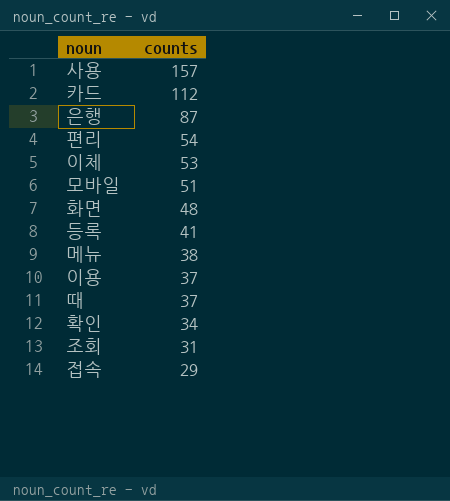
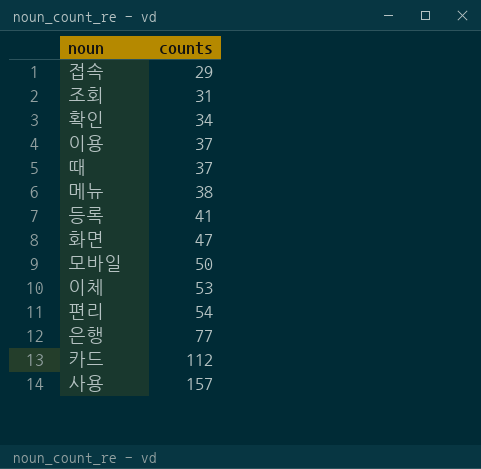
row order: counts descending -> counts ascending
화면 | counts: 48 -> 47
모바일 | counts: 51 -> 50
은행 | counts: 87 -> 77

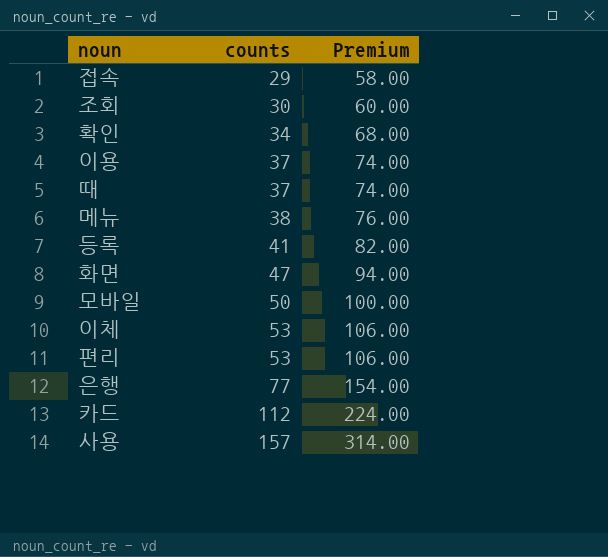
column Premium | formula: none -> [counts] * 2
조회 | counts: 31 -> 30
편리 | counts: 54 -> 53

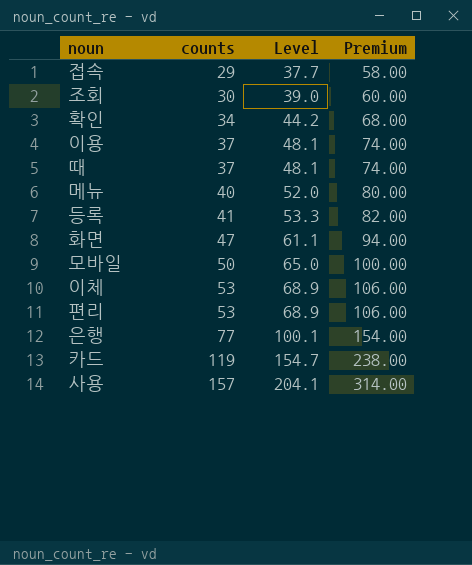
column Level | formula: none -> [counts] * 1.3
메뉴 | counts: 38 -> 40
메뉴 | Premium: 76.00 -> 80.00
카드 | counts: 112 -> 119
카드 | Premium: 224.00 -> 238.00

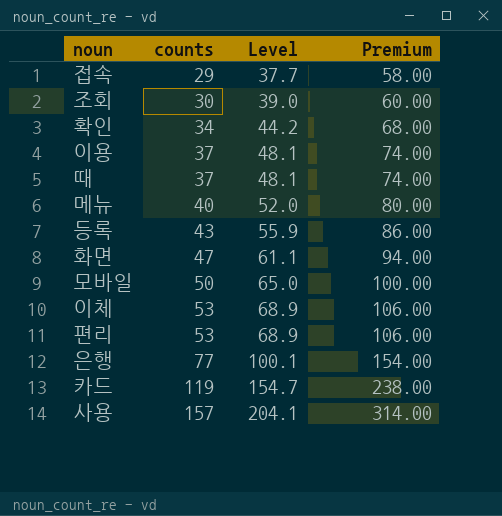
등록 | counts: 41 -> 43
등록 | Level: 53.3 -> 55.9
등록 | Premium: 82.00 -> 86.00

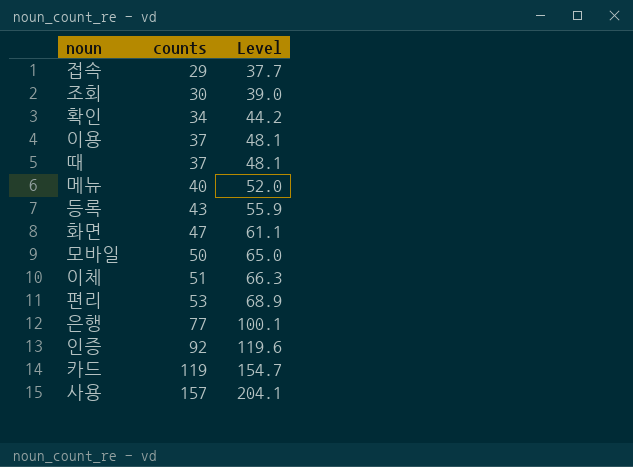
column Premium | formula: [counts] * 2 -> none
이체 | counts: 53 -> 51
이체 | Level: 68.9 -> 66.3
row 인증: none -> 92 | 119.6

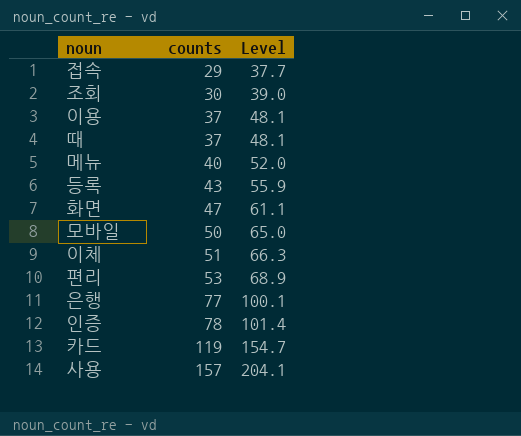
row 확인: 34 | 44.2 -> none
인증 | counts: 92 -> 78
인증 | Level: 119.6 -> 101.4

